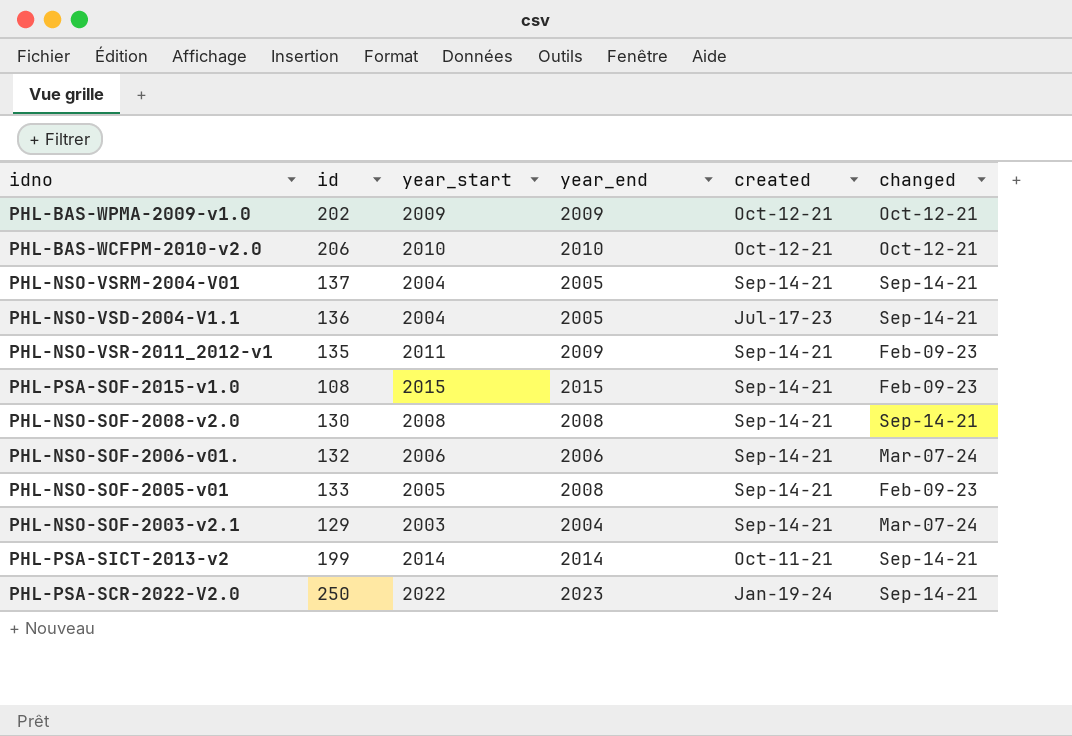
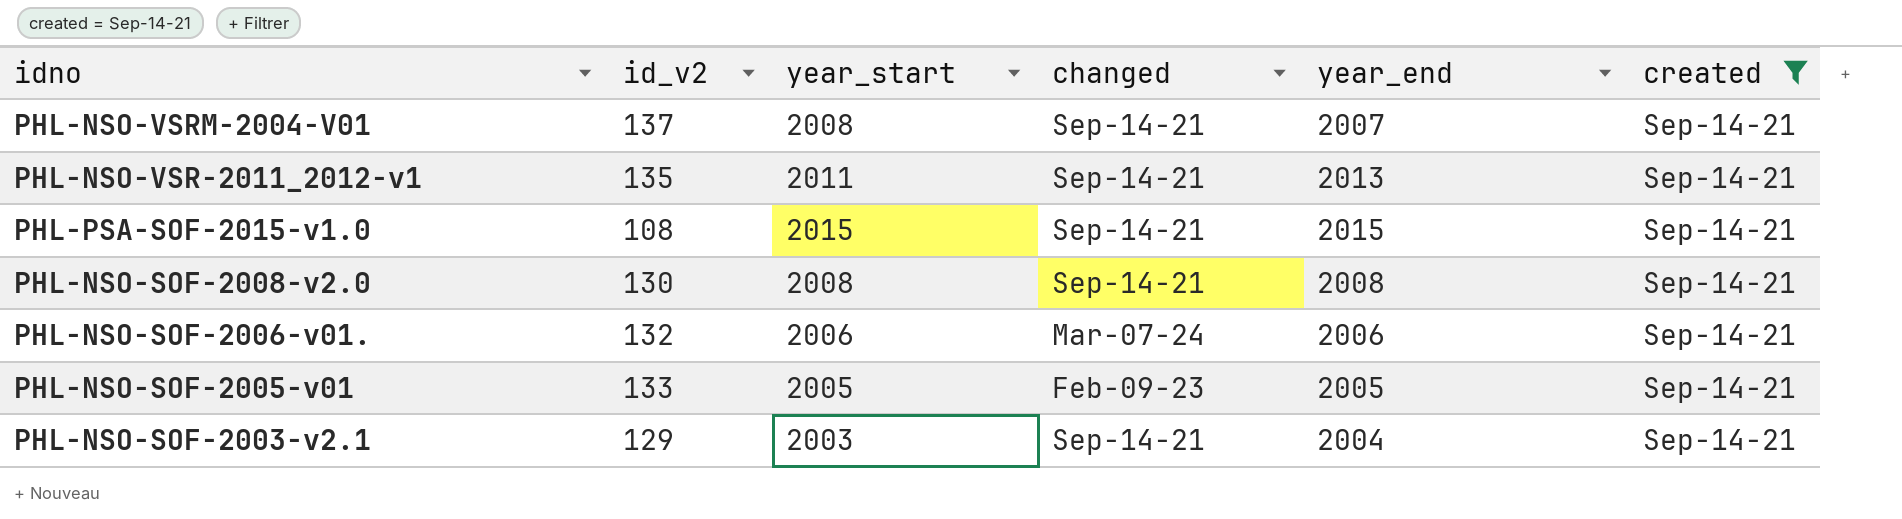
filter: none -> created = Sep-14-21
column name: id -> id_v2
column changed | position: 6 -> 4
PHL-NSO-VSRM-2004-V01 | year_start: 2004 -> 2008
PHL-NSO-VSRM-2004-V01 | year_end: 2005 -> 2007
PHL-NSO-VSR-2011_2012-v1 | changed: Feb-09-23 -> Sep-14-21
PHL-NSO-VSR-2011_2012-v1 | year_end: 2009 -> 2013
PHL-PSA-SOF-2015-v1.0 | changed: Feb-09-23 -> Sep-14-21
PHL-NSO-SOF-2005-v01 | year_end: 2008 -> 2005
PHL-NSO-SOF-2003-v2.1 | changed: Mar-07-24 -> Sep-14-21

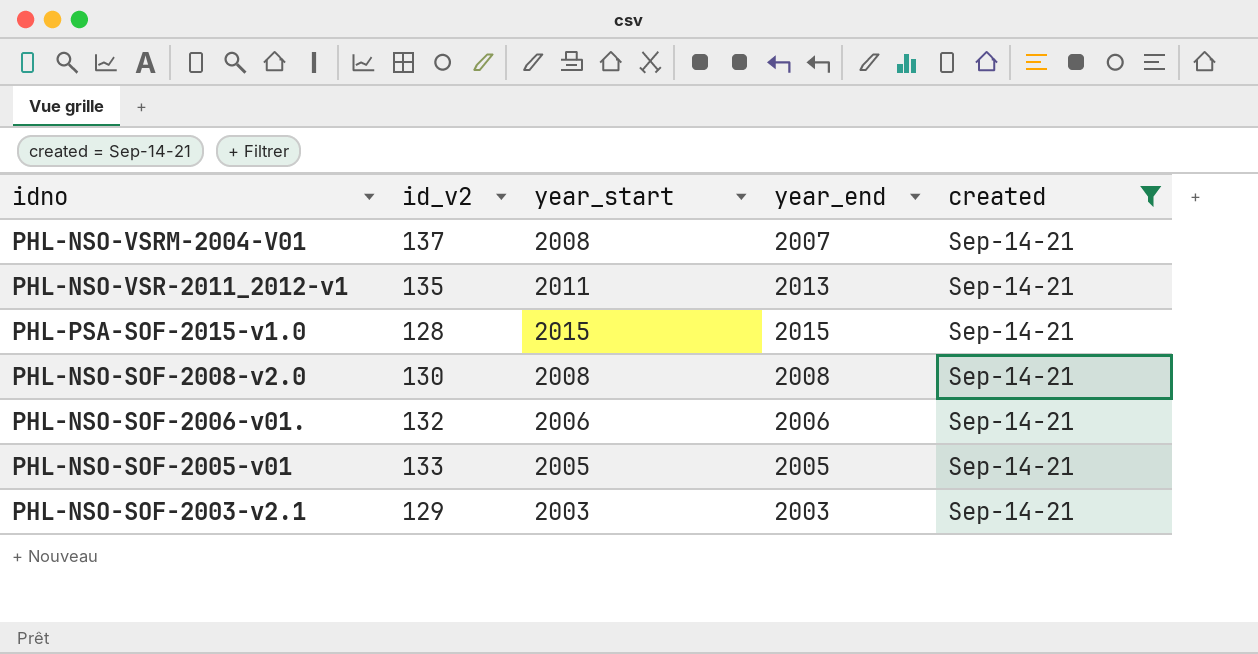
column changed | position: 4 -> none
PHL-PSA-SOF-2015-v1.0 | id_v2: 108 -> 128
PHL-NSO-SOF-2003-v2.1 | year_end: 2004 -> 2003

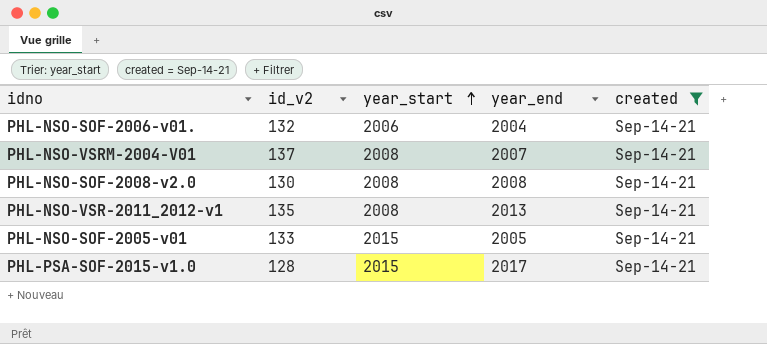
row order: none -> year_start ascending
row PHL-NSO-SOF-2003-v2.1: 129 | 2003 | 2003 | Sep-14-21 -> none
PHL-NSO-SOF-2006-v01. | year_end: 2006 -> 2004
PHL-NSO-VSR-2011_2012-v1 | year_start: 2011 -> 2008
PHL-NSO-SOF-2005-v01 | year_start: 2005 -> 2015
PHL-PSA-SOF-2015-v1.0 | year_end: 2015 -> 2017

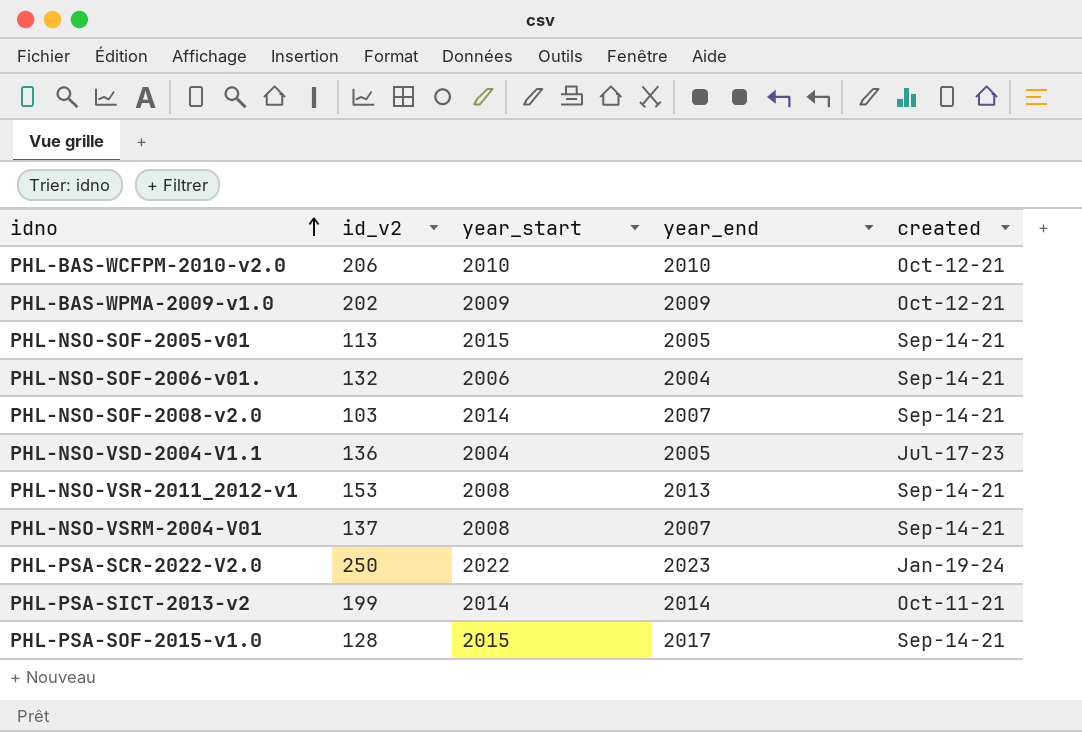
filter: created = Sep-14-21 -> none
row order: year_start ascending -> idno ascending
PHL-NSO-SOF-2005-v01 | id_v2: 133 -> 113
PHL-NSO-SOF-2008-v2.0 | id_v2: 130 -> 103
PHL-NSO-SOF-2008-v2.0 | year_start: 2008 -> 2014
PHL-NSO-SOF-2008-v2.0 | year_end: 2008 -> 2007
PHL-NSO-VSR-2011_2012-v1 | id_v2: 135 -> 153

